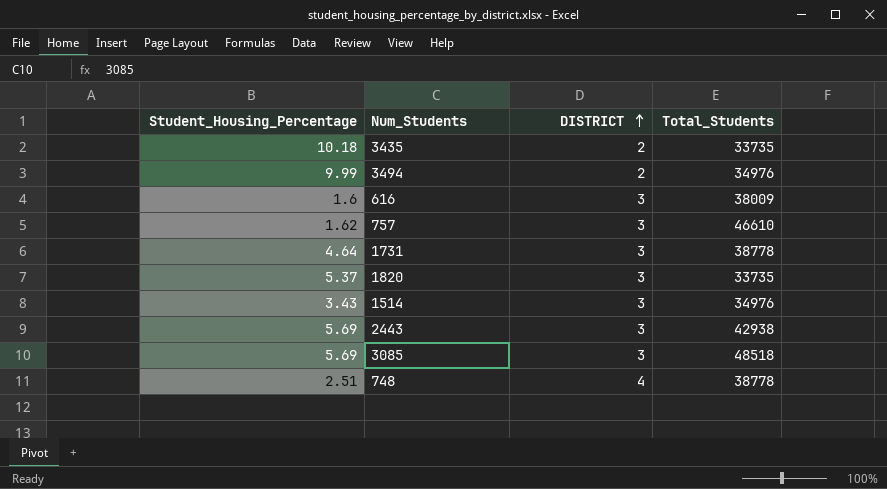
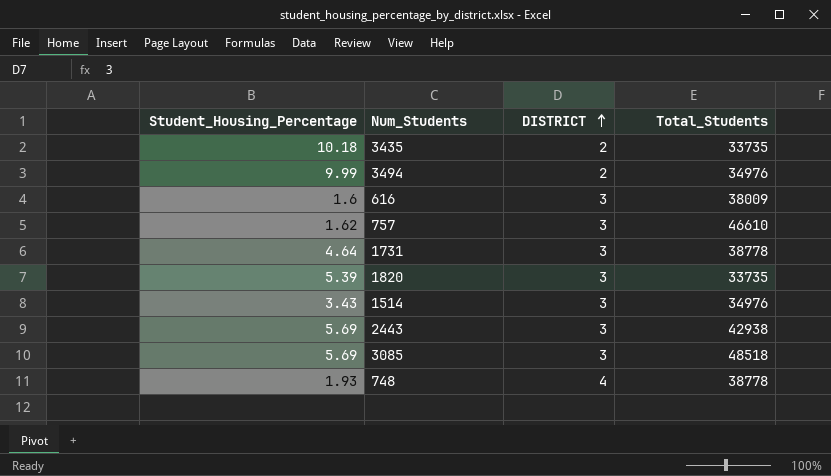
1820 | Student_Housing_Percentage: 5.37 -> 5.39
748 | Student_Housing_Percentage: 2.51 -> 1.93

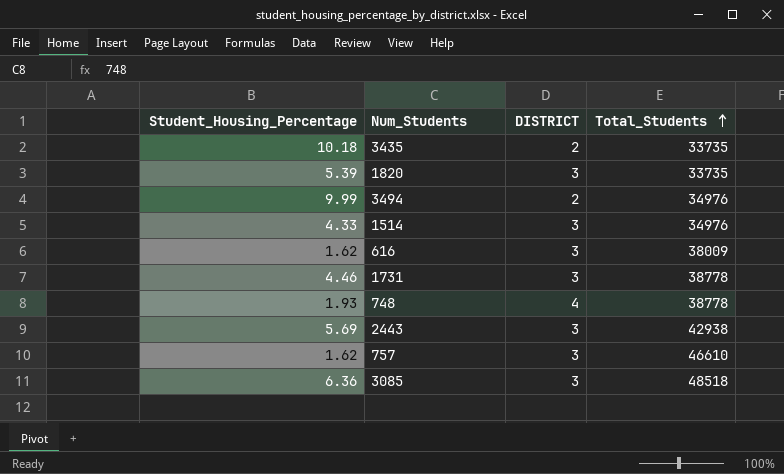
row order: DISTRICT ascending -> Total_Students ascending
1514 | Student_Housing_Percentage: 3.43 -> 4.33
616 | Student_Housing_Percentage: 1.6 -> 1.62
1731 | Student_Housing_Percentage: 4.64 -> 4.46
3085 | Student_Housing_Percentage: 5.69 -> 6.36

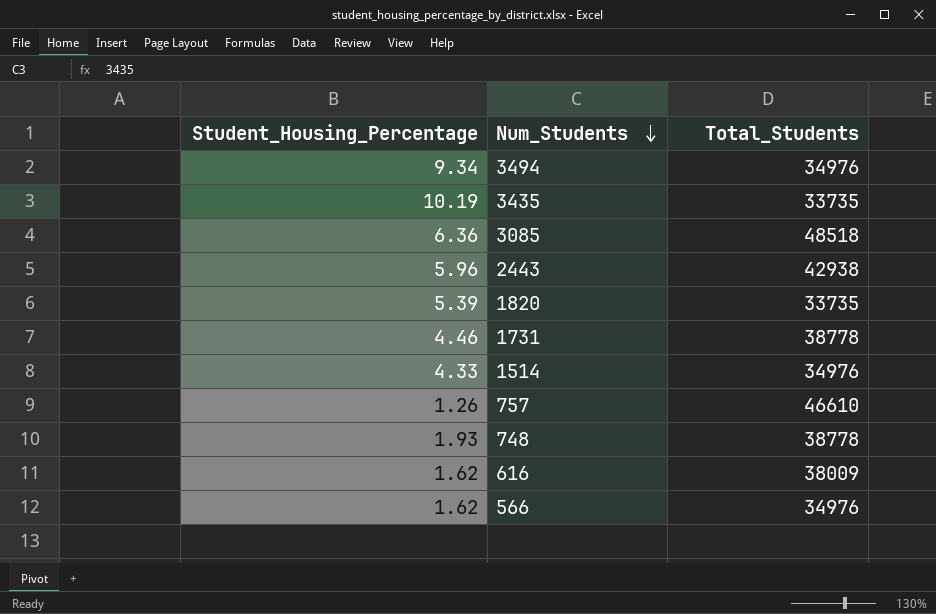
row order: Total_Students ascending -> Num_Students descending
column DISTRICT | position: 3 -> none
3494 | Student_Housing_Percentage: 9.99 -> 9.34
3435 | Student_Housing_Percentage: 10.18 -> 10.19
2443 | Student_Housing_Percentage: 5.69 -> 5.96
757 | Student_Housing_Percentage: 1.62 -> 1.26
row 566: none -> 1.62 | 34976

